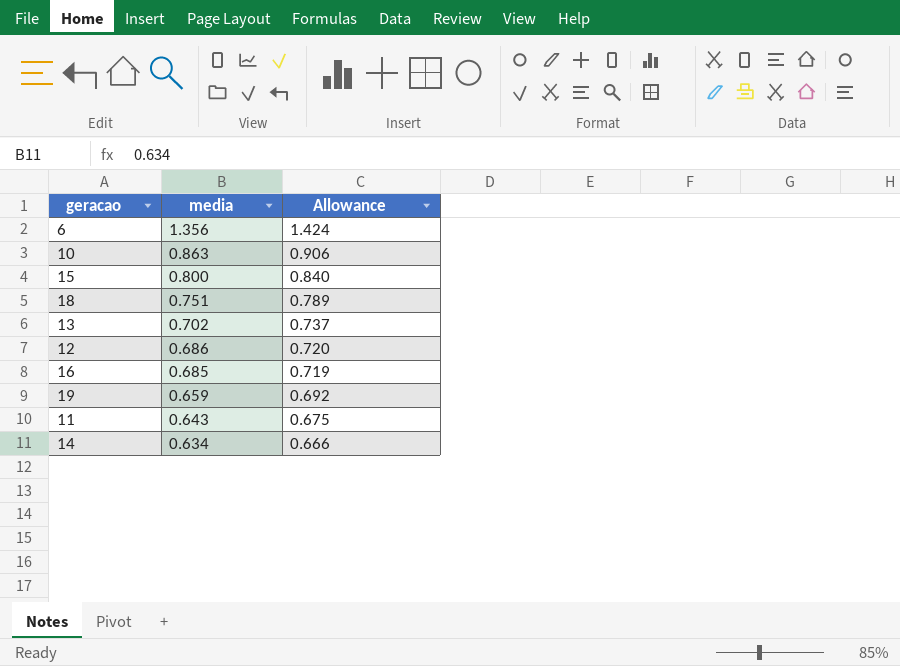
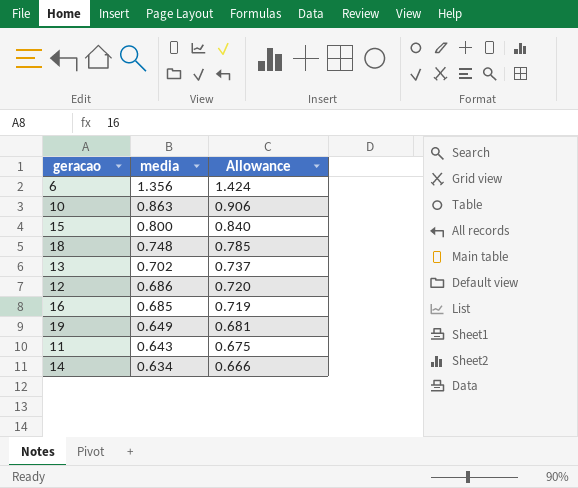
18 | media: 0.751 -> 0.748
18 | Allowance: 0.789 -> 0.785
19 | media: 0.659 -> 0.649
19 | Allowance: 0.692 -> 0.681

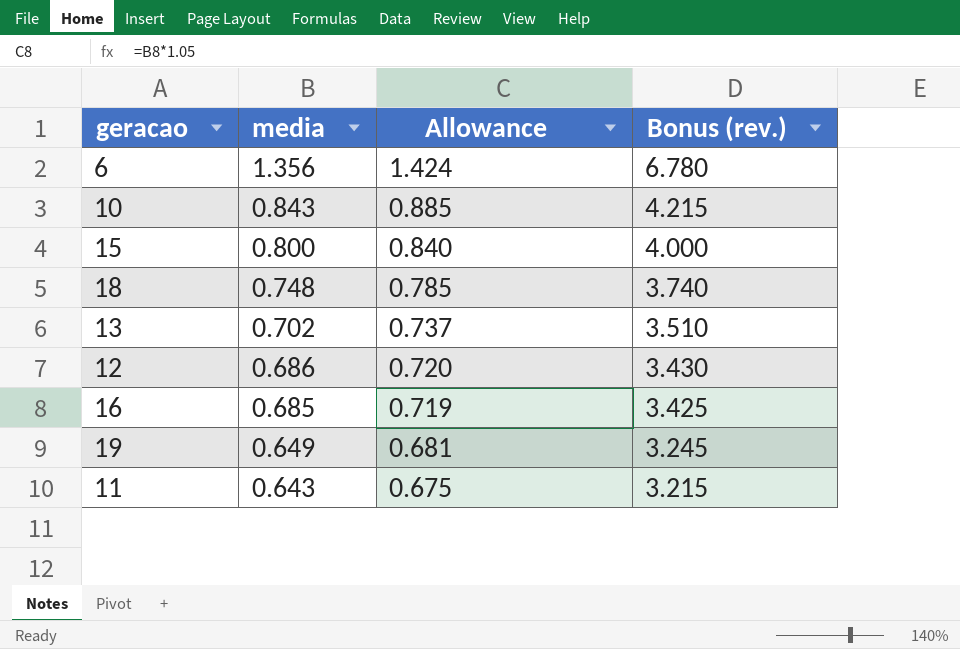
column Bonus (rev.) | formula: none -> [media] * 5
row 14: 0.634 | 0.666 -> none
10 | media: 0.863 -> 0.843
10 | Allowance: 0.906 -> 0.885

